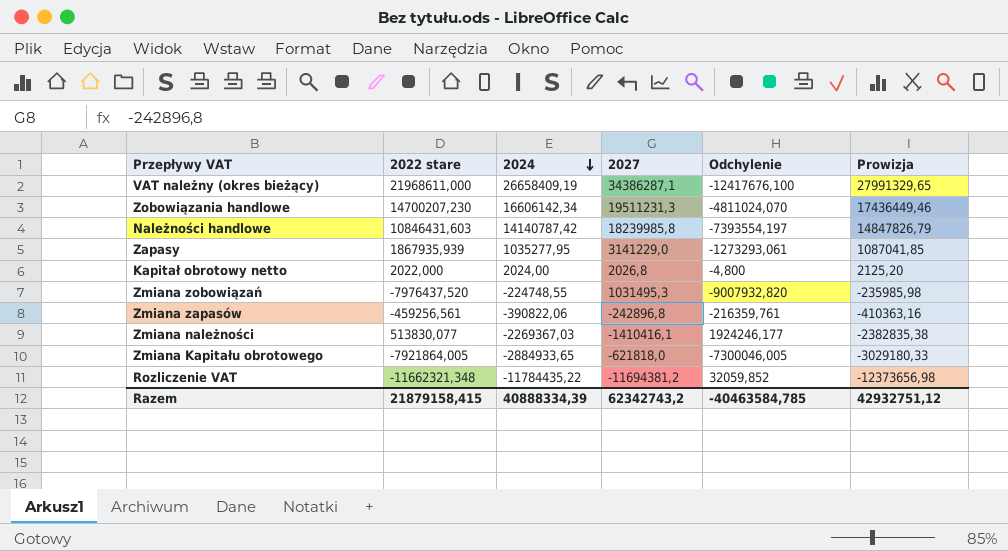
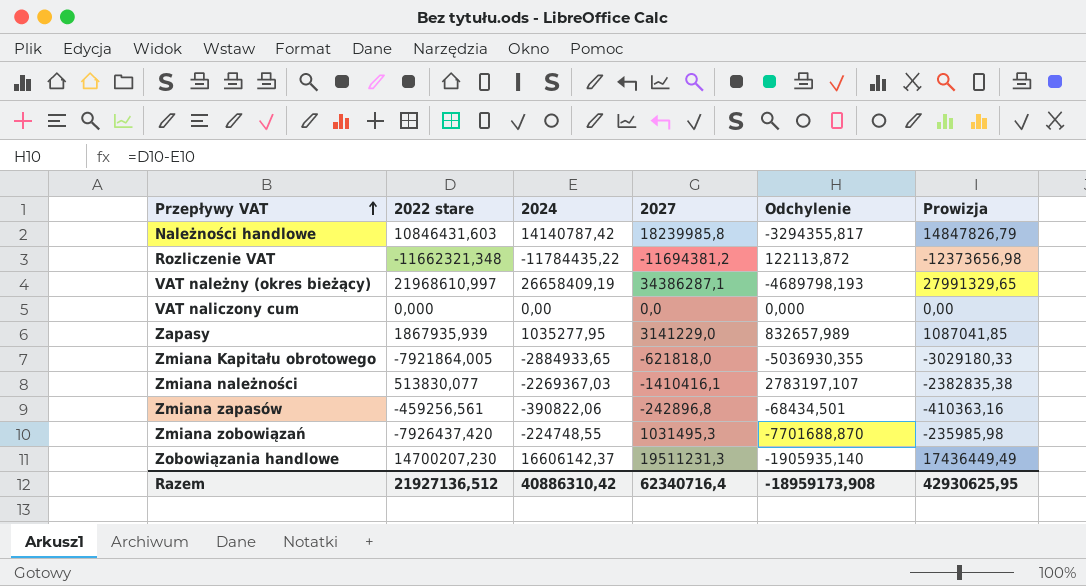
row order: 2024 descending -> Przepływy VAT ascending
column Odchylenie | formula: [2022 stare] - [2027] -> [2022 stare] - [2024]
row Kapitał obrotowy netto: 2022,000 | 2024,00 | 2026,8 | -4,800 | 2125,20 -> none
VAT należny (okres bieżący) | 2022 stare: 21968611,000 -> 21968610,997
row VAT naliczony cum: none -> 0,000 | 0,00 | 0,0 | 0,000 | 0,00
Zmiana zobowiązań | 2022 stare: -7976437,520 -> -7926437,420
Zobowiązania handlowe | 2024: 16606142,34 -> 16606142,37
Zobowiązania handlowe | Prowizja: 17436449,46 -> 17436449,49
Razem | 2022 stare: 21879158,415 -> 21927136,512
Razem | 2024: 40888334,39 -> 40886310,42
Razem | 2027: 62342743,2 -> 62340716,4
Razem | Odchylenie: -40463584,785 -> -18959173,908
Razem | Prowizja: 42932751,12 -> 42930625,95

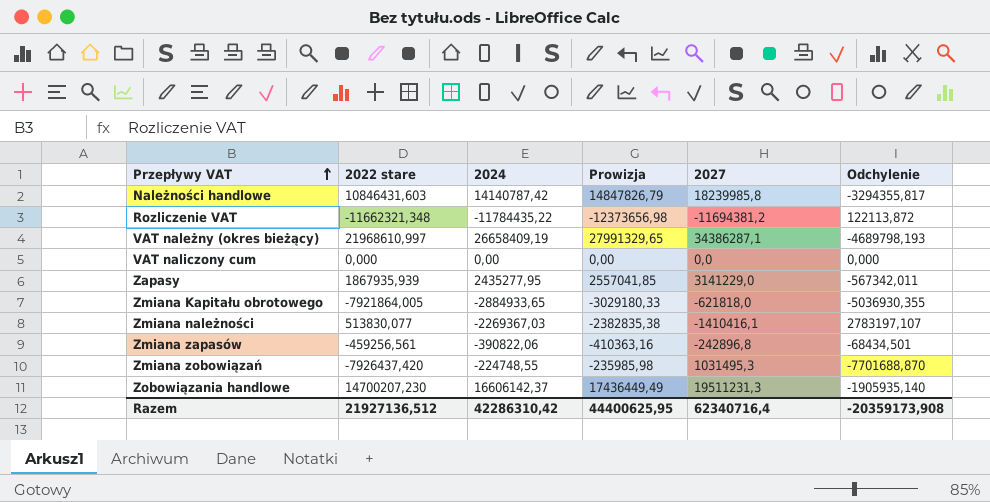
column Prowizja | position: 6 -> 4
Zapasy | 2024: 1035277,95 -> 2435277,95
Zapasy | Prowizja: 1087041,85 -> 2557041,85
Zapasy | Odchylenie: 832657,989 -> -567342,011
Razem | 2024: 40886310,42 -> 42286310,42
Razem | Prowizja: 42930625,95 -> 44400625,95
Razem | Odchylenie: -18959173,908 -> -20359173,908

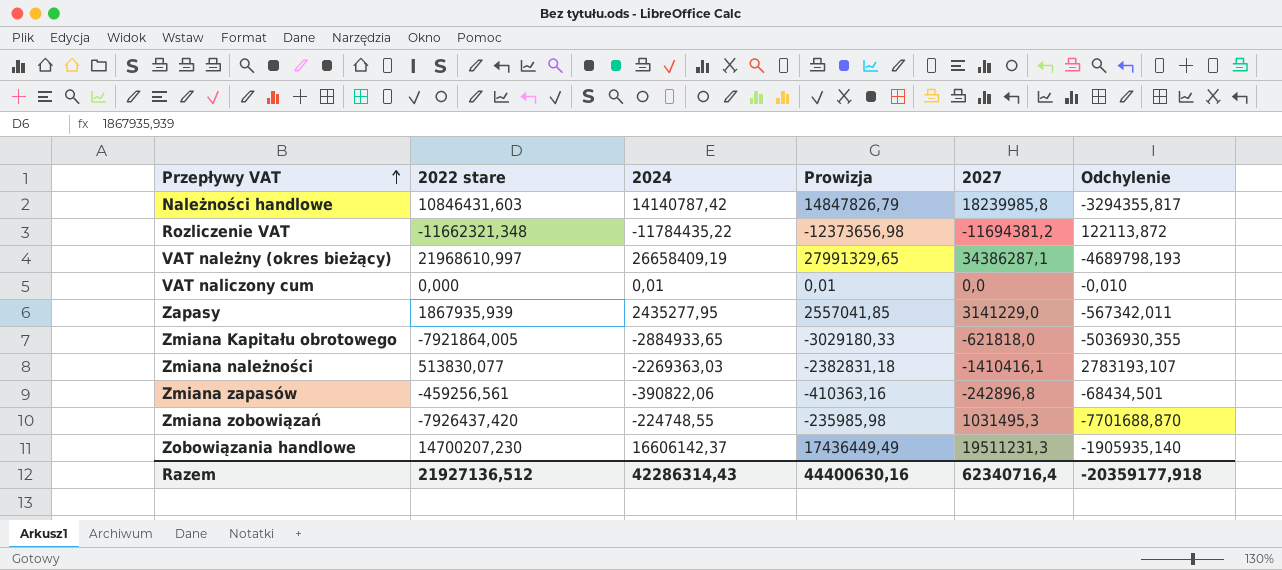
VAT naliczony cum | 2024: 0,00 -> 0,01
VAT naliczony cum | Prowizja: 0,00 -> 0,01
VAT naliczony cum | Odchylenie: 0,000 -> -0,010
Zmiana należności | 2024: -2269367,03 -> -2269363,03
Zmiana należności | Prowizja: -2382835,38 -> -2382831,18
Zmiana należności | Odchylenie: 2783197,107 -> 2783193,107
Razem | 2024: 42286310,42 -> 42286314,43
Razem | Prowizja: 44400625,95 -> 44400630,16
Razem | Odchylenie: -20359173,908 -> -20359177,918

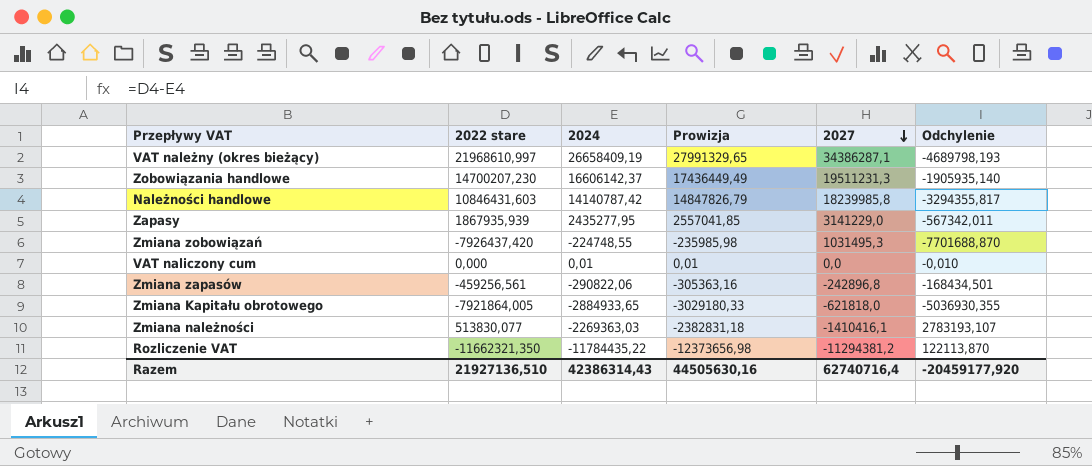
row order: Przepływy VAT ascending -> 2027 descending
Zmiana zapasów | 2024: -390822,06 -> -290822,06
Zmiana zapasów | Prowizja: -410363,16 -> -305363,16
Zmiana zapasów | Odchylenie: -68434,501 -> -168434,501
Rozliczenie VAT | 2022 stare: -11662321,348 -> -11662321,350
Rozliczenie VAT | 2027: -11694381,2 -> -11294381,2
Rozliczenie VAT | Odchylenie: 122113,872 -> 122113,870
Razem | 2022 stare: 21927136,512 -> 21927136,510
Razem | 2024: 42286314,43 -> 42386314,43
Razem | Prowizja: 44400630,16 -> 44505630,16
Razem | 2027: 62340716,4 -> 62740716,4
Razem | Odchylenie: -20359177,918 -> -20459177,920

